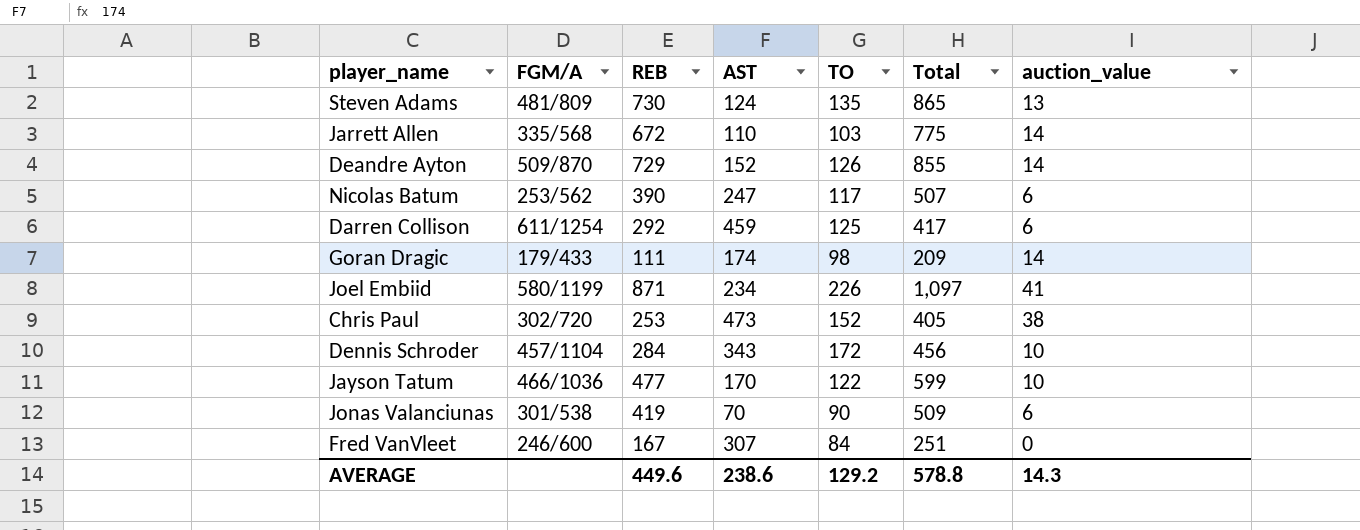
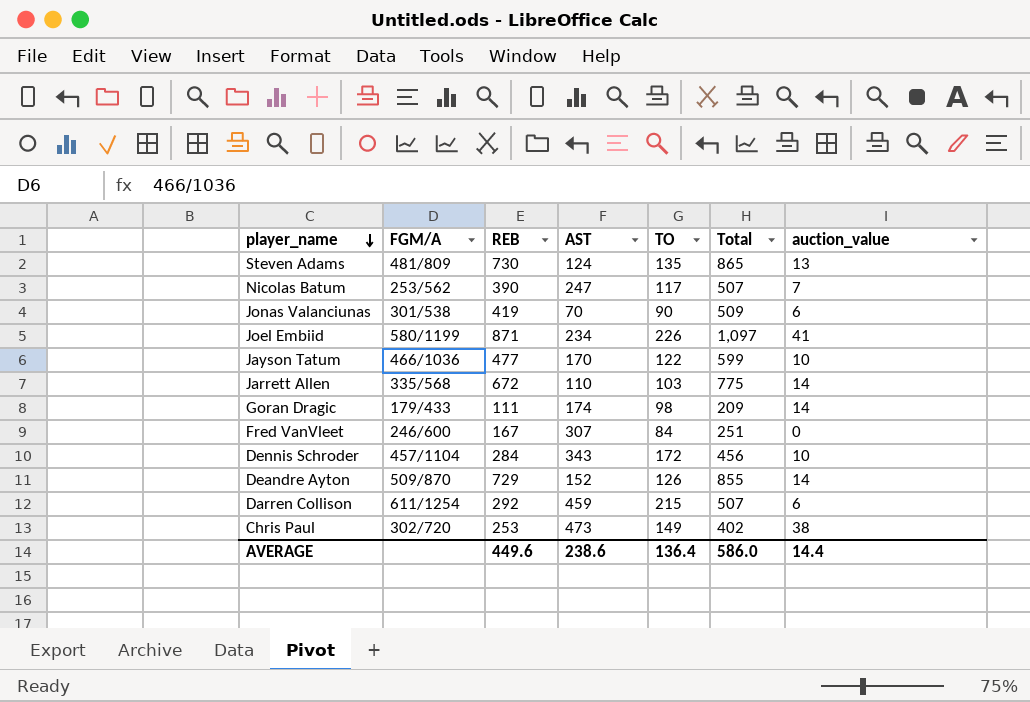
row order: none -> player_name descending
Nicolas Batum | auction_value: 6 -> 7
Darren Collison | TO: 125 -> 215
Darren Collison | Total: 417 -> 507
Chris Paul | TO: 152 -> 149
Chris Paul | Total: 405 -> 402
AVERAGE | TO: 129.2 -> 136.4
AVERAGE | Total: 578.8 -> 586.0
AVERAGE | auction_value: 14.3 -> 14.4

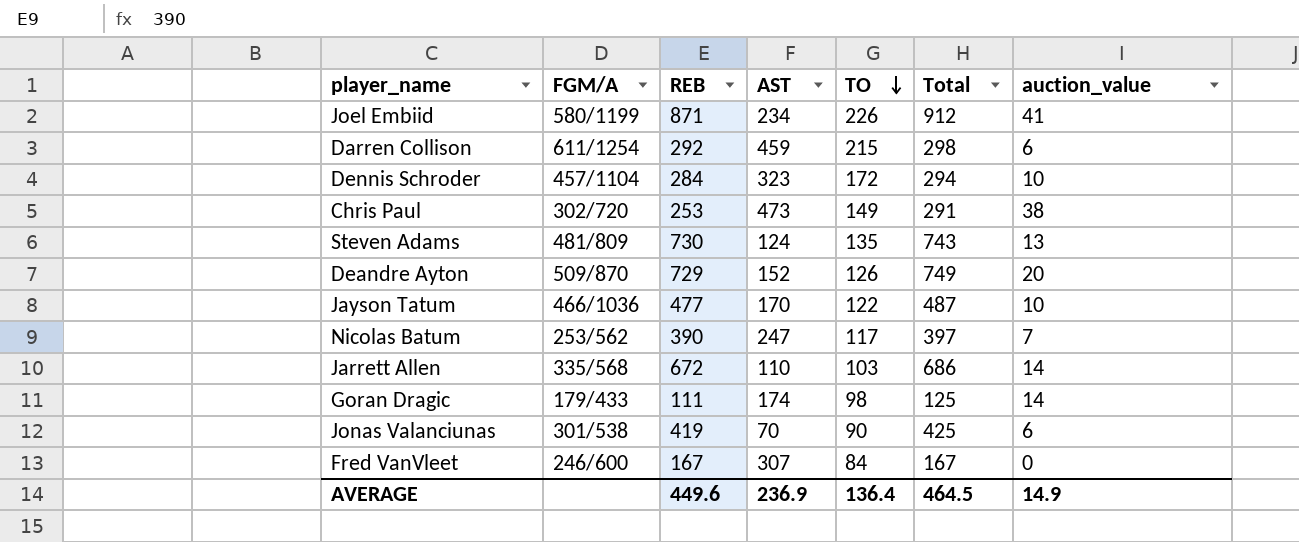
row order: player_name descending -> TO descending
column Total | formula: [REB] + [TO] -> [REB] + [auction_value]
Dennis Schroder | AST: 343 -> 323
Deandre Ayton | auction_value: 14 -> 20
AVERAGE | AST: 238.6 -> 236.9
AVERAGE | Total: 586.0 -> 464.5
AVERAGE | auction_value: 14.4 -> 14.9

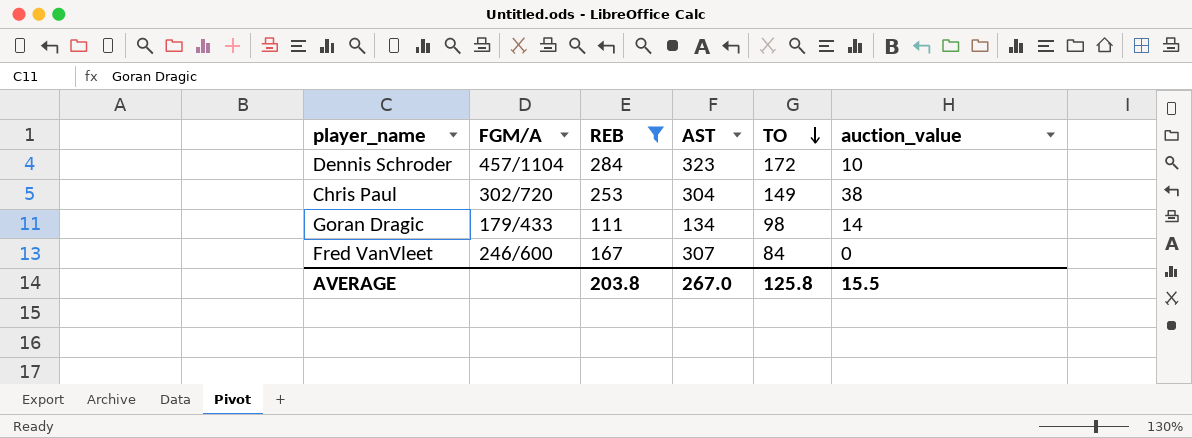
filter: none -> REB <= 284
column Total | formula: [REB] + [auction_value] -> none
Chris Paul | AST: 473 -> 304
Goran Dragic | AST: 174 -> 134
AVERAGE | REB: 449.6 -> 203.8
AVERAGE | AST: 236.9 -> 267.0
AVERAGE | TO: 136.4 -> 125.8
AVERAGE | auction_value: 14.9 -> 15.5

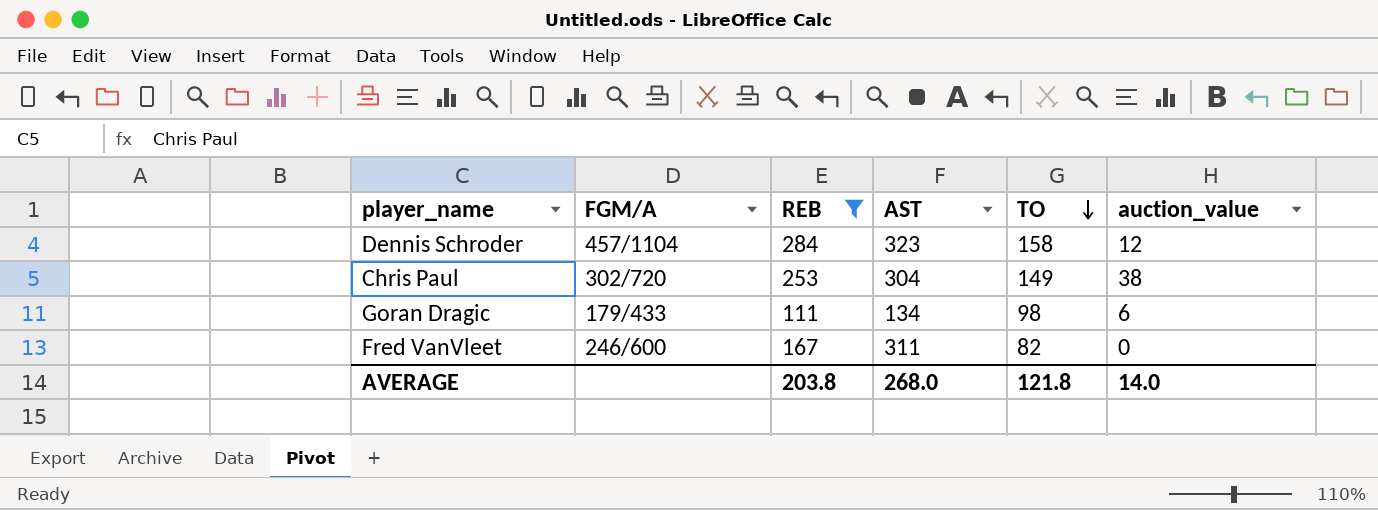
Dennis Schroder | TO: 172 -> 158
Dennis Schroder | auction_value: 10 -> 12
Goran Dragic | auction_value: 14 -> 6
Fred VanVleet | AST: 307 -> 311
Fred VanVleet | TO: 84 -> 82
AVERAGE | AST: 267.0 -> 268.0
AVERAGE | TO: 125.8 -> 121.8
AVERAGE | auction_value: 15.5 -> 14.0

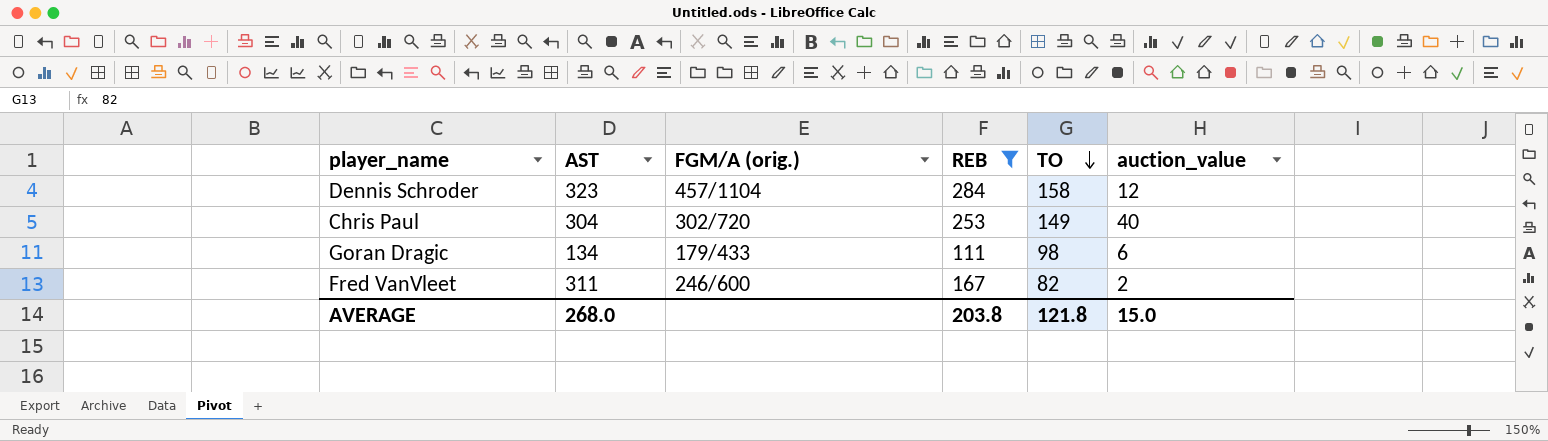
column AST | position: 4 -> 2
column name: FGM/A -> FGM/A (orig.)
Chris Paul | auction_value: 38 -> 40
Fred VanVleet | auction_value: 0 -> 2
AVERAGE | auction_value: 14.0 -> 15.0

